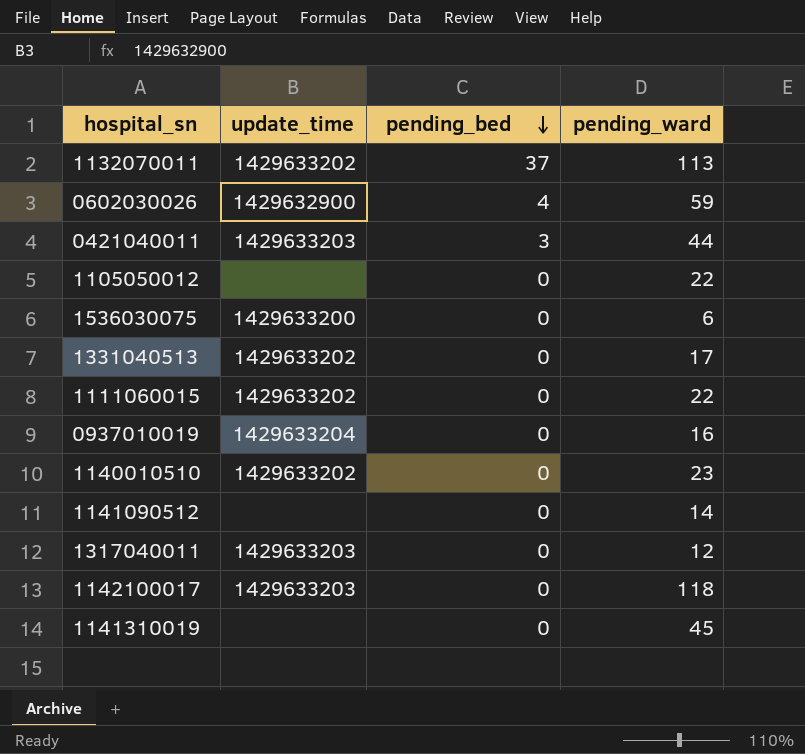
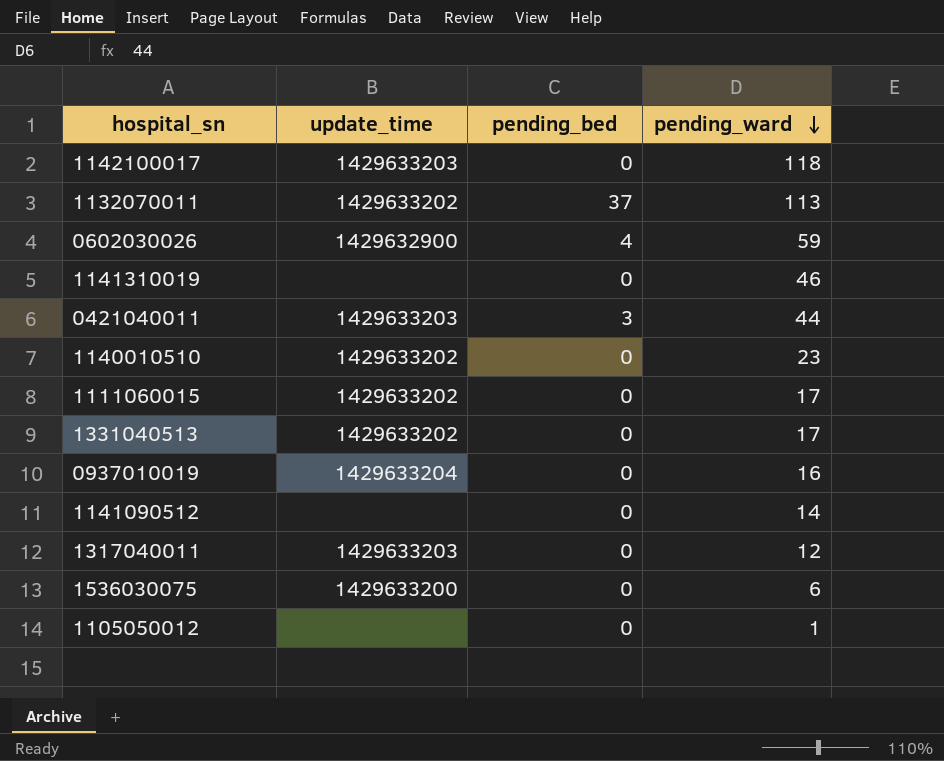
row order: pending_bed descending -> pending_ward descending
1141310019 | pending_ward: 45 -> 46
1111060015 | pending_ward: 22 -> 17
1105050012 | pending_ward: 22 -> 1

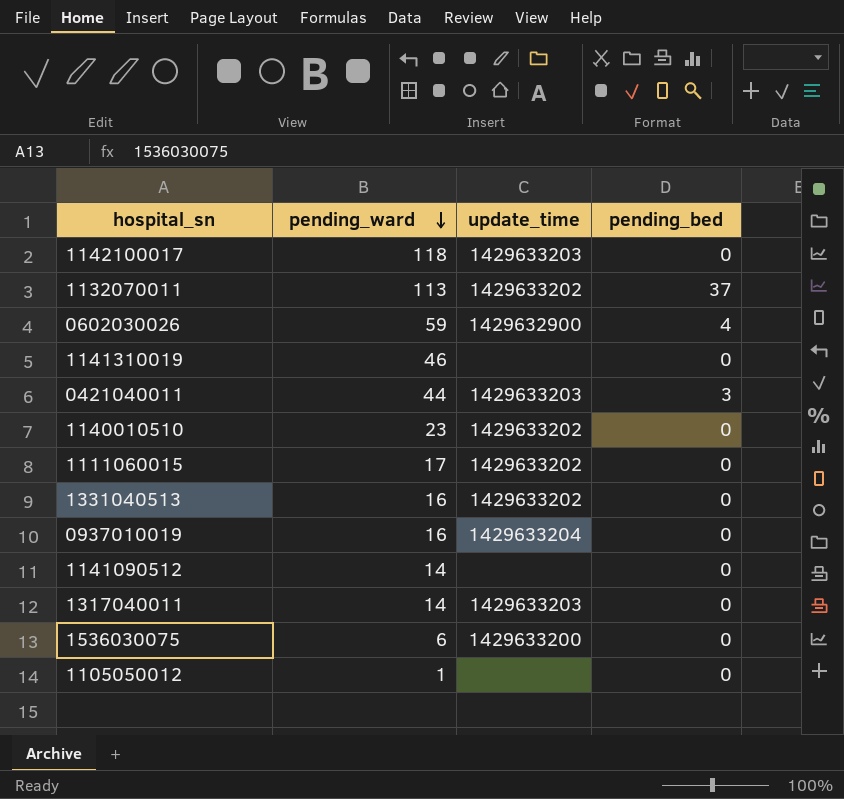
column pending_ward | position: 4 -> 2
1331040513 | pending_ward: 17 -> 16
1317040011 | pending_ward: 12 -> 14

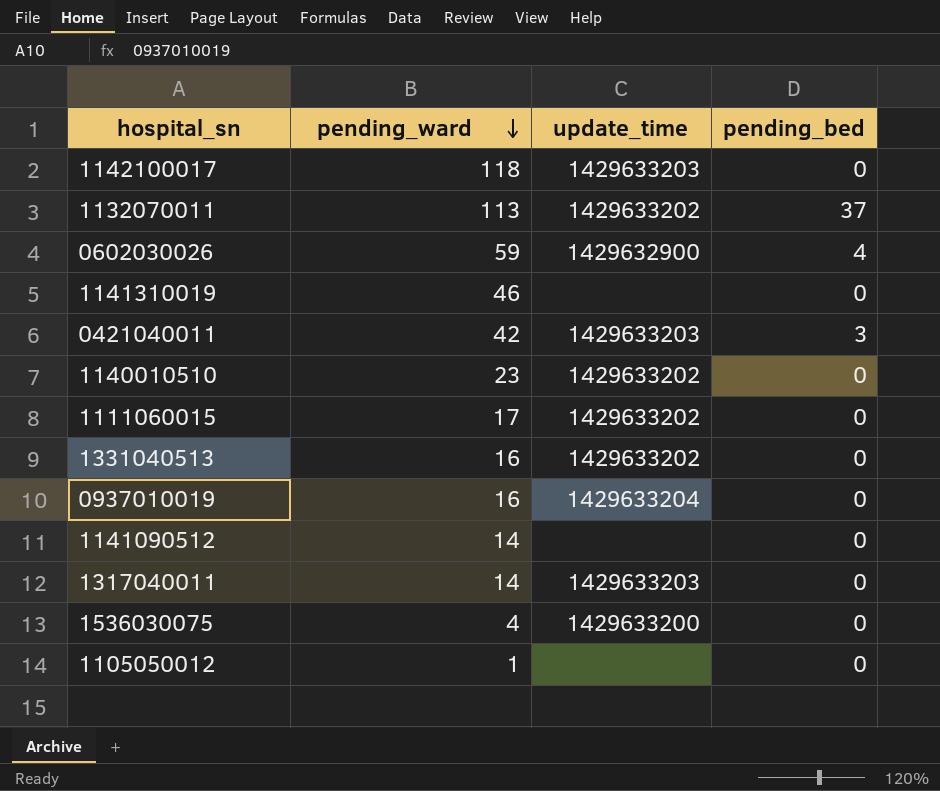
0421040011 | pending_ward: 44 -> 42
1536030075 | pending_ward: 6 -> 4

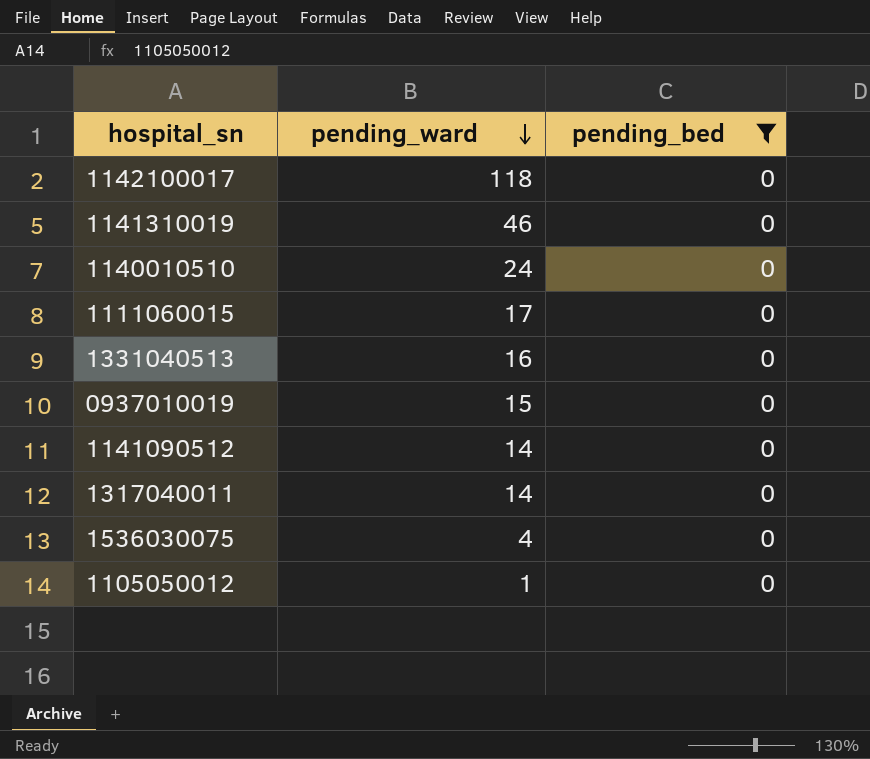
filter: none -> pending_bed = 0
column update_time | position: 3 -> none
1140010510 | pending_ward: 23 -> 24
0937010019 | pending_ward: 16 -> 15

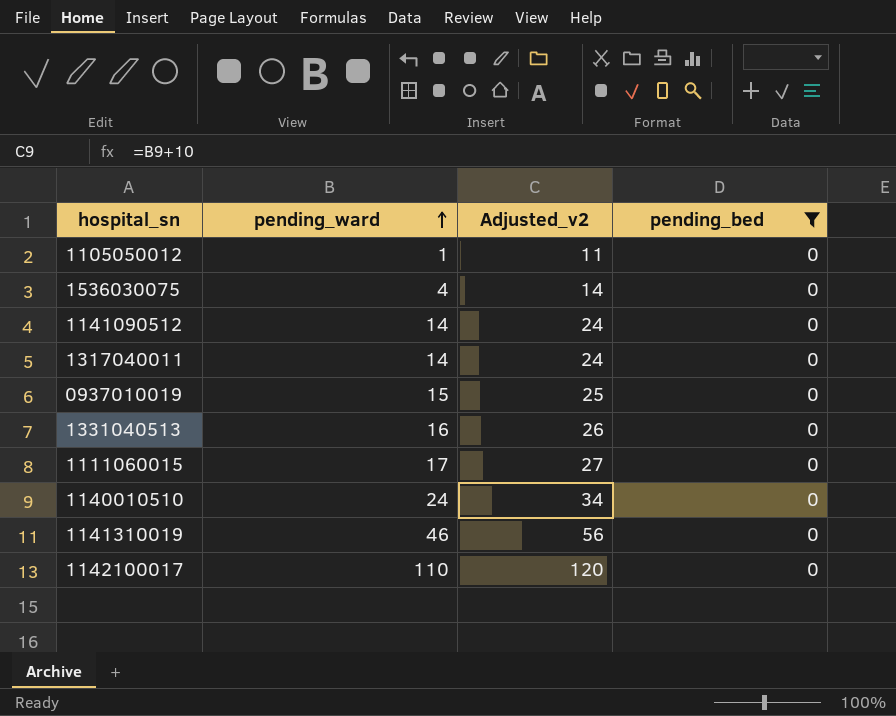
row order: pending_ward descending -> pending_ward ascending
column Adjusted_v2 | formula: none -> [pending_ward] + 10
1142100017 | pending_ward: 118 -> 110

